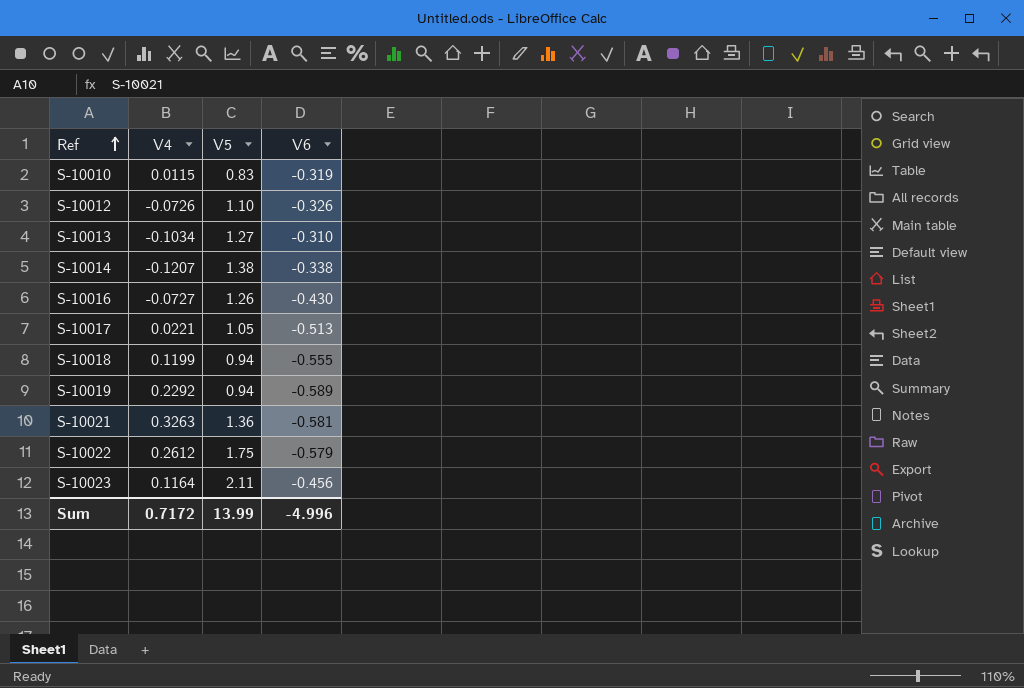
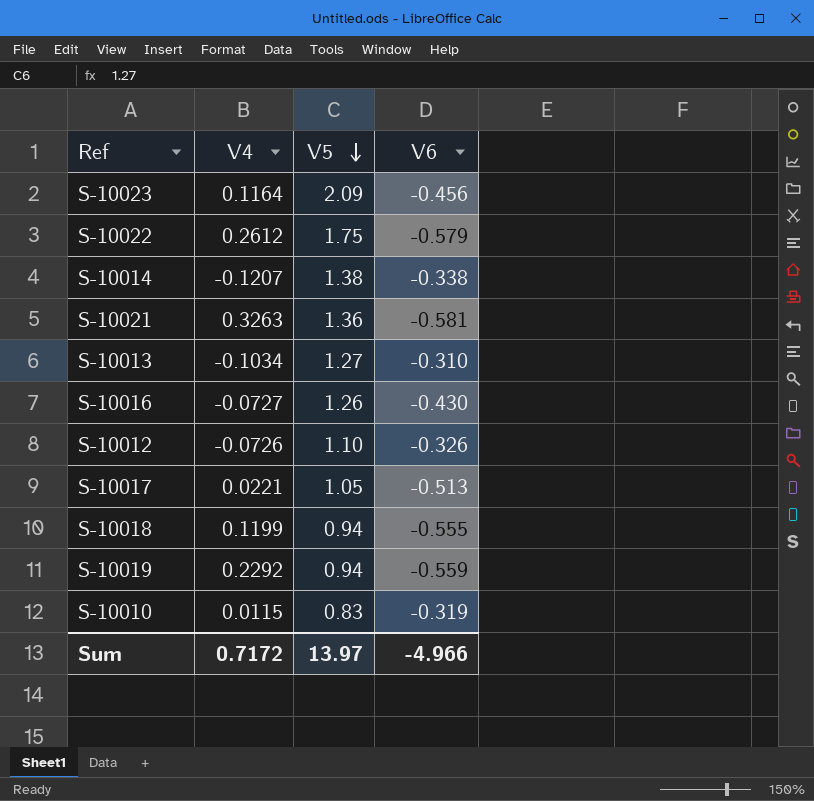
row order: Ref ascending -> V5 descending
S-10023 | V5: 2.11 -> 2.09
S-10019 | V6: -0.589 -> -0.559
Sum | V5: 13.99 -> 13.97
Sum | V6: -4.996 -> -4.966

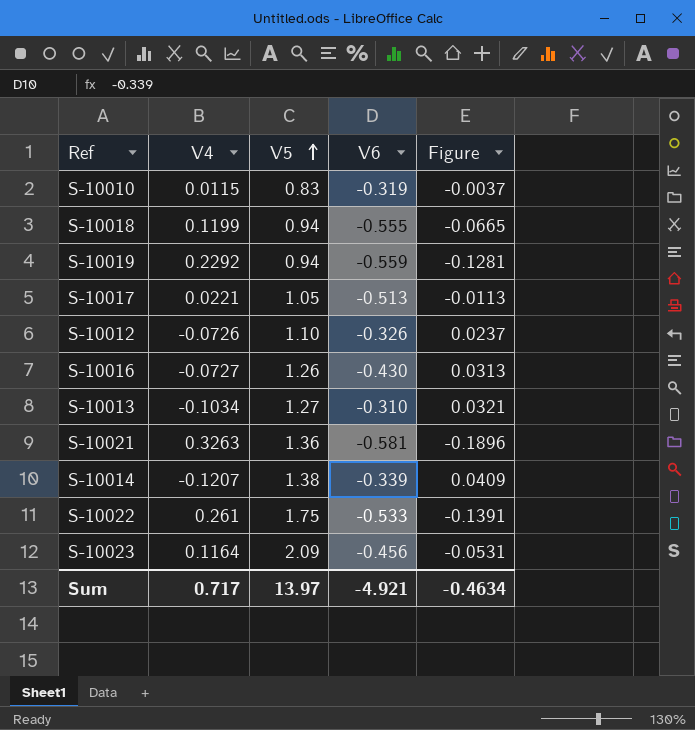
row order: V5 descending -> V5 ascending
column Figure | formula: none -> [V4] * [V6]
S-10014 | V6: -0.338 -> -0.339
S-10022 | V4: 0.2612 -> 0.261
S-10022 | V6: -0.579 -> -0.533
Sum | V4: 0.7172 -> 0.717
Sum | V6: -4.966 -> -4.921

